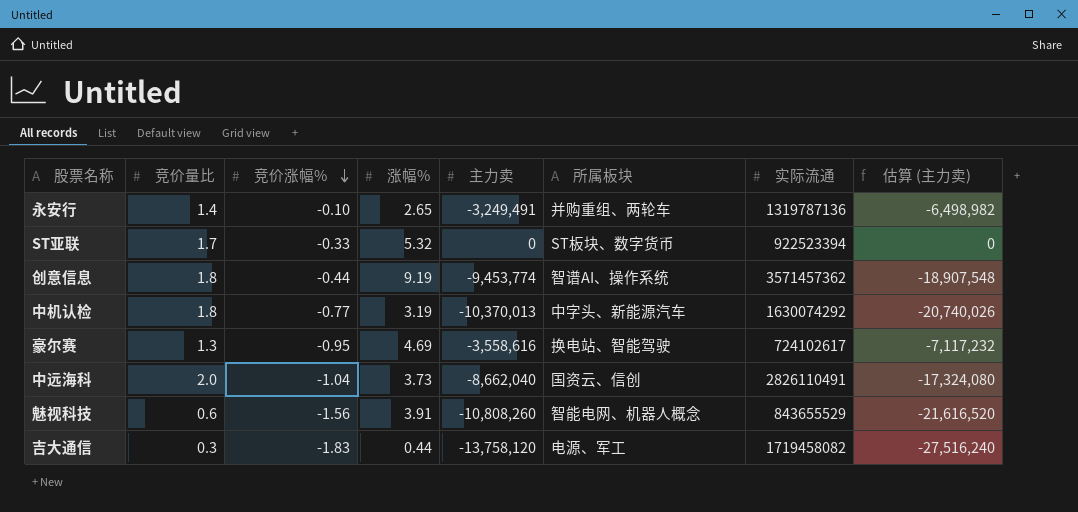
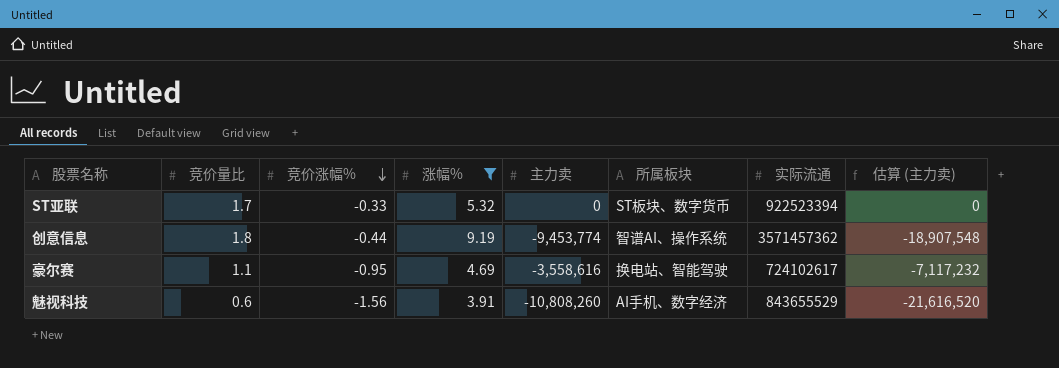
filter: none -> 涨幅% >= 3.91
豪尔赛 | 竞价量比: 1.3 -> 1.1
魅视科技 | 所属板块: 智能电网、机器人概念 -> AI手机、数字经济

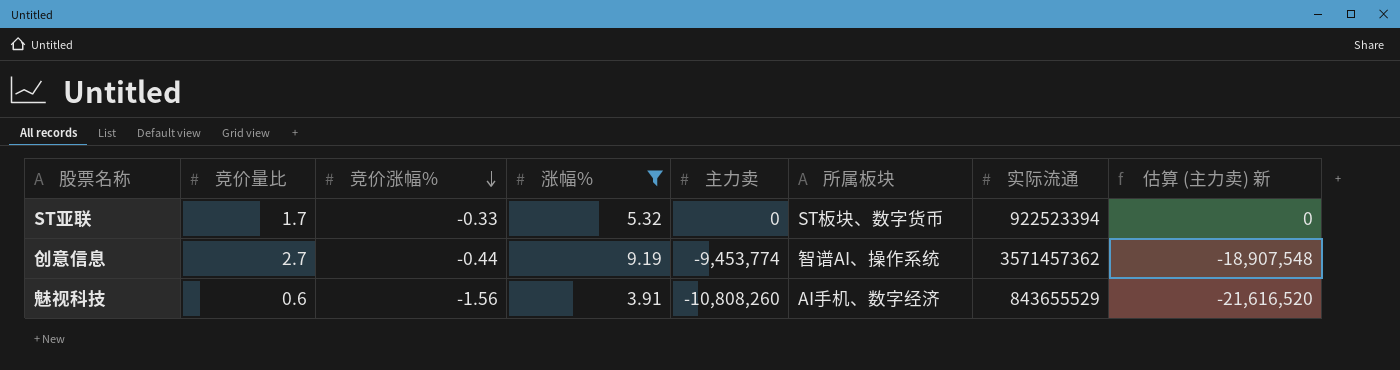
column name: 估算 (主力卖) -> 估算 (主力卖) 新
row 豪尔赛: 1.1 | -0.95 | 4.69 | -3,558,616 | 换电站、智能驾驶 | 724102617 | -7,117,232 -> none
创意信息 | 竞价量比: 1.8 -> 2.7

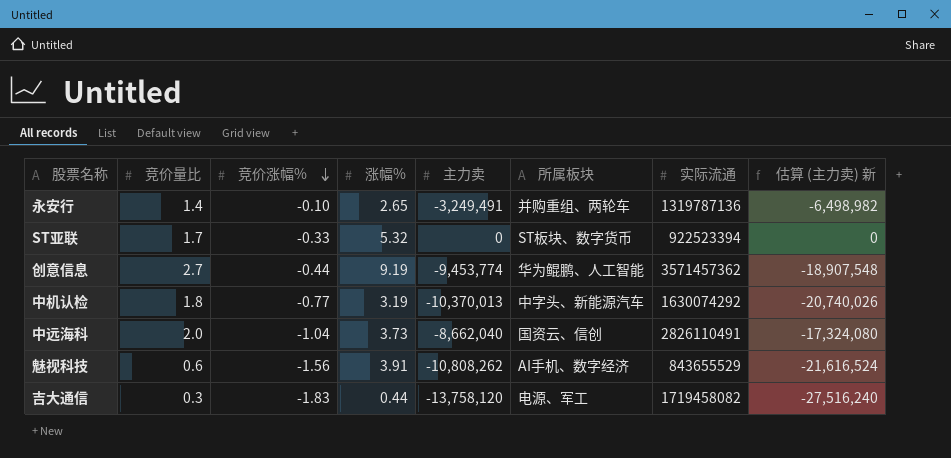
filter: 涨幅% >= 3.91 -> none
创意信息 | 所属板块: 智谱AI、操作系统 -> 华为鲲鹏、人工智能
魅视科技 | 主力卖: -10,808,260 -> -10,808,262
魅视科技 | 估算 (主力卖) 新: -21,616,520 -> -21,616,524

